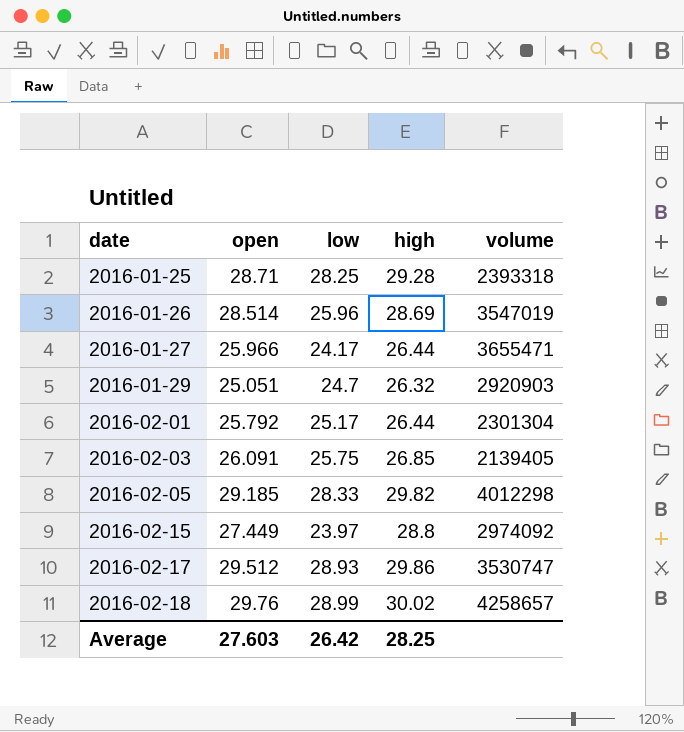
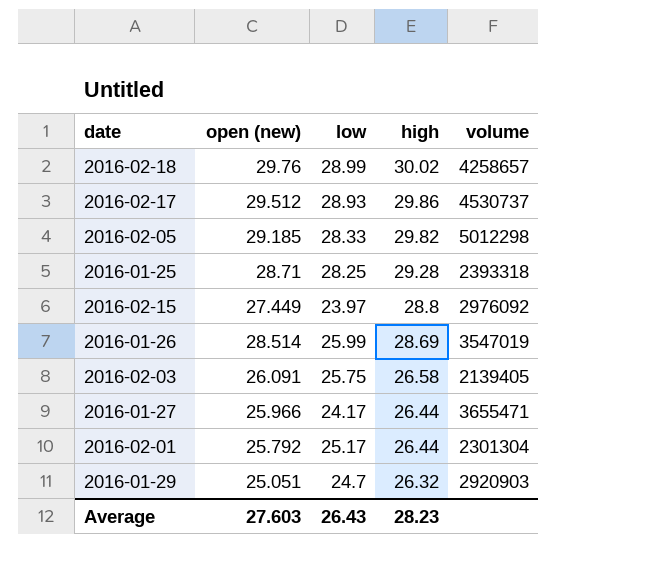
row order: date ascending -> high descending
column name: open -> open (new)
2016-02-17 | volume: 3530747 -> 4530737
2016-02-05 | volume: 4012298 -> 5012298
2016-02-15 | volume: 2974092 -> 2976092
2016-01-26 | low: 25.96 -> 25.99
2016-02-03 | high: 26.85 -> 26.58
Average | low: 26.42 -> 26.43
Average | high: 28.25 -> 28.23

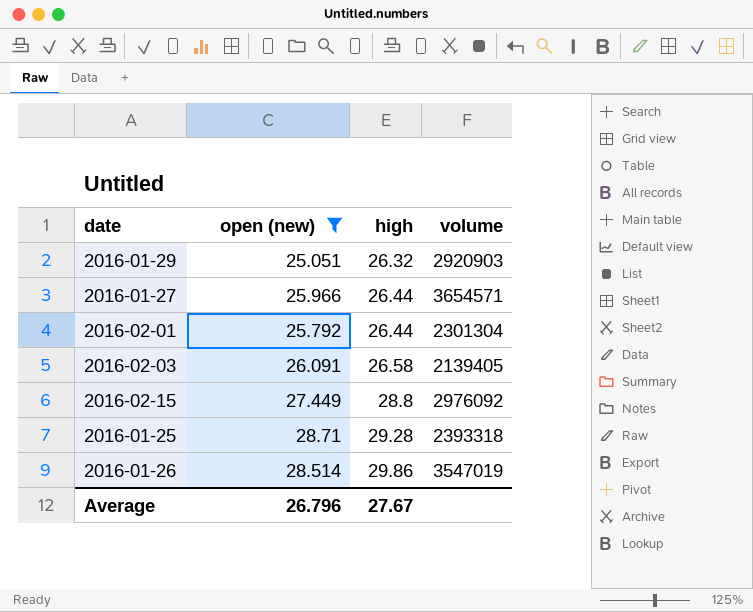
filter: none -> open (new) <= 28.71
row order: high descending -> high ascending
column low | position: 3 -> none
2016-01-27 | volume: 3655471 -> 3654571
2016-01-26 | high: 28.69 -> 29.86
Average | open (new): 27.603 -> 26.796
Average | high: 28.23 -> 27.67

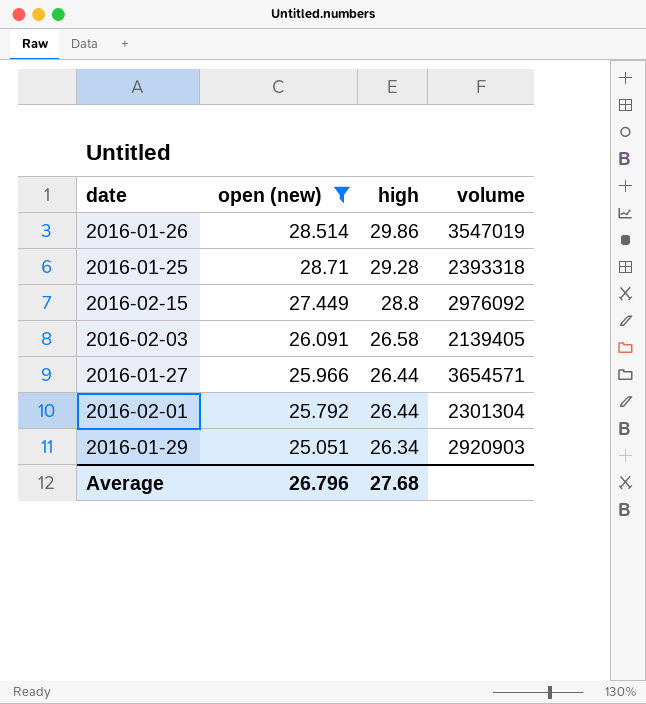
row order: high ascending -> high descending
2016-01-29 | high: 26.32 -> 26.34
Average | high: 27.67 -> 27.68

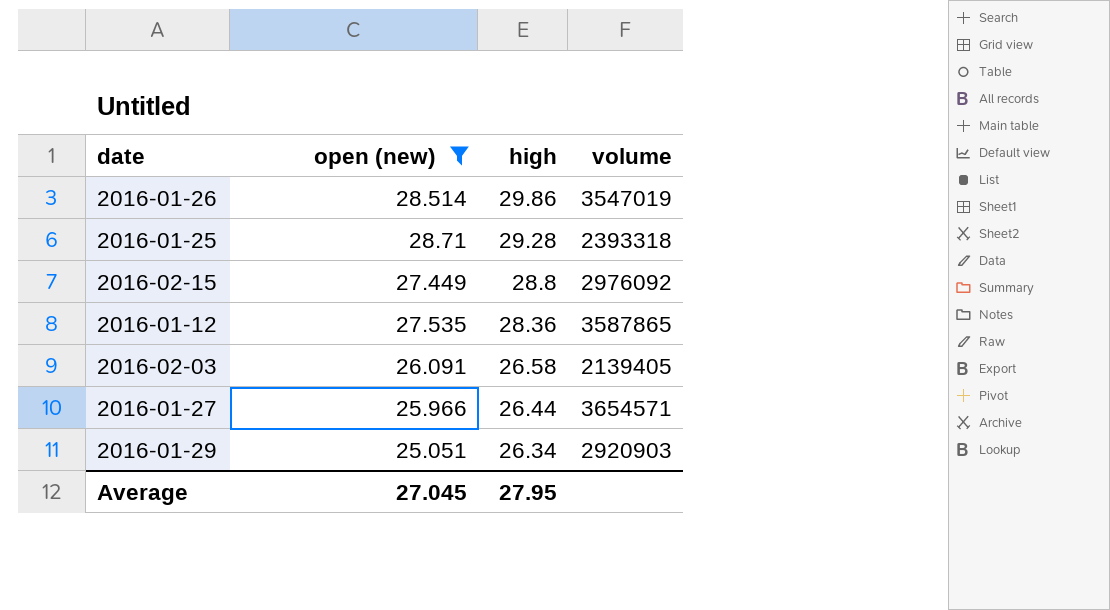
row 2016-02-01: 25.792 | 26.44 | 2301304 -> none
row 2016-01-12: none -> 27.535 | 28.36 | 3587865
Average | open (new): 26.796 -> 27.045
Average | high: 27.68 -> 27.95

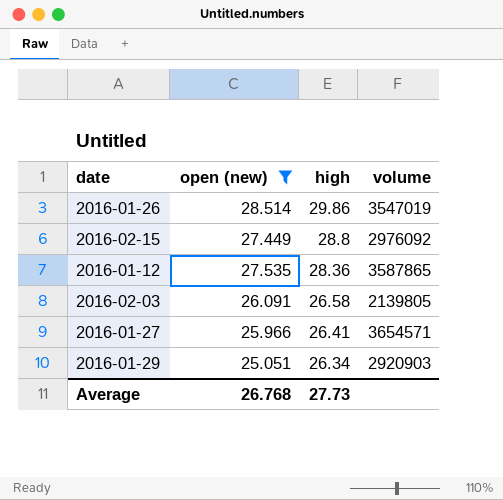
row 2016-01-25: 28.71 | 29.28 | 2393318 -> none
2016-02-03 | volume: 2139405 -> 2139805
2016-01-27 | high: 26.44 -> 26.41
Average | open (new): 27.045 -> 26.768
Average | high: 27.95 -> 27.73

